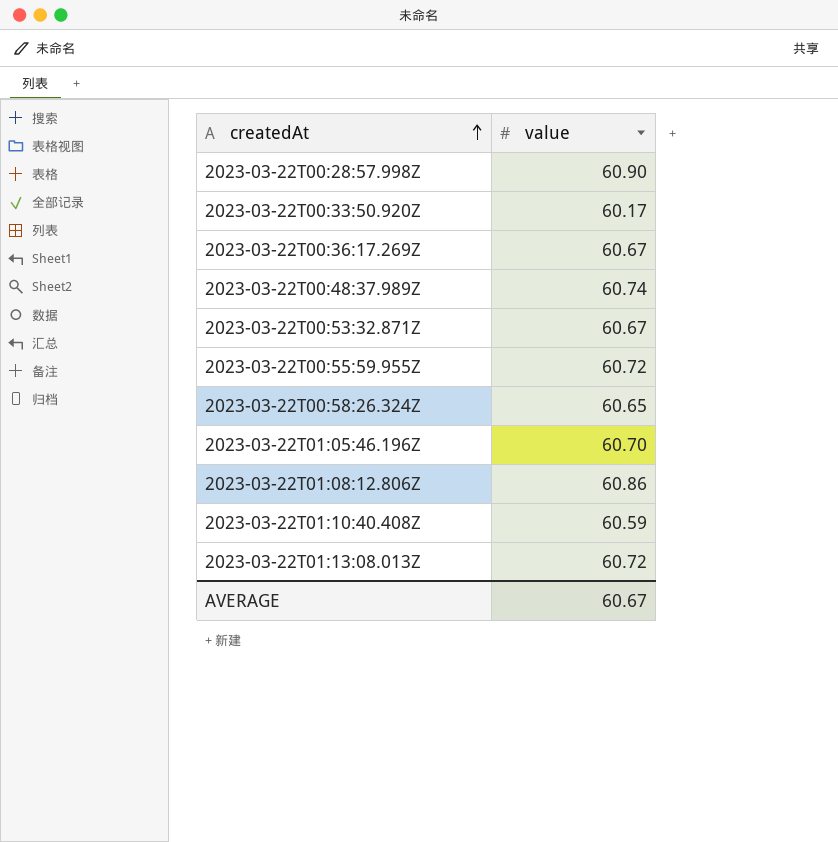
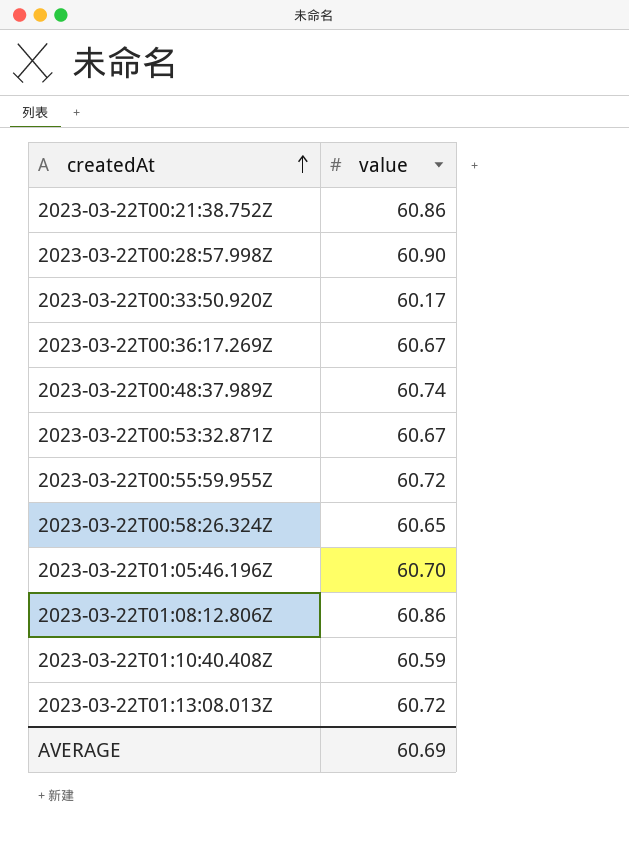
row 2023-03-22T00:21:38.752Z: none -> 60.86
AVERAGE | value: 60.67 -> 60.69

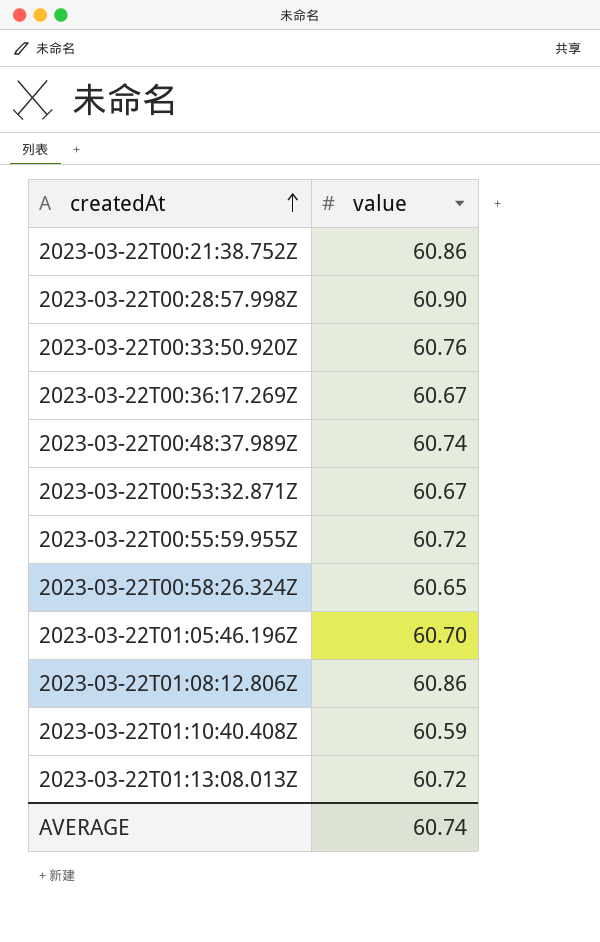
2023-03-22T00:33:50.920Z | value: 60.17 -> 60.76
AVERAGE | value: 60.69 -> 60.74

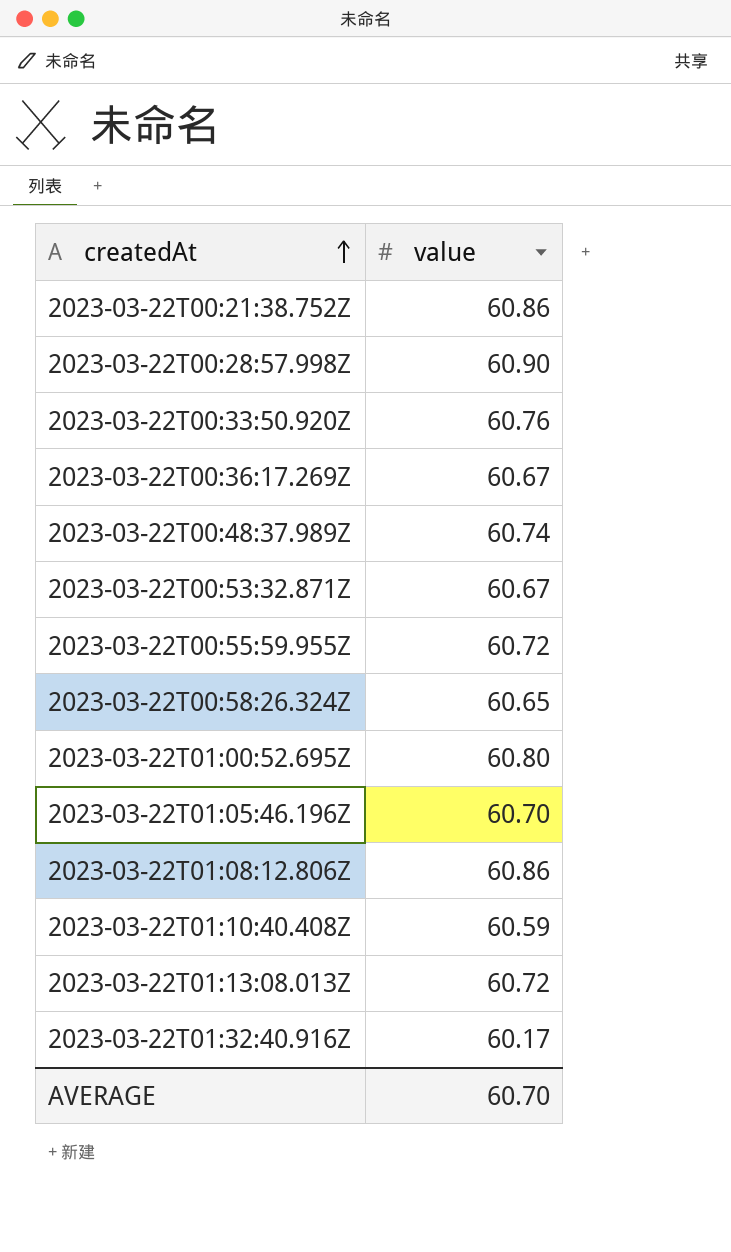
row 2023-03-22T01:00:52.695Z: none -> 60.80
row 2023-03-22T01:32:40.916Z: none -> 60.17
AVERAGE | value: 60.74 -> 60.70

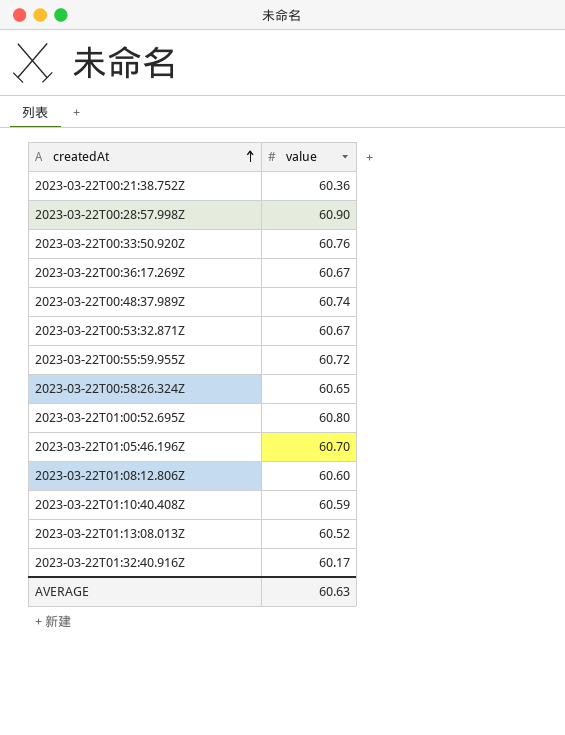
2023-03-22T00:21:38.752Z | value: 60.86 -> 60.36
2023-03-22T01:08:12.806Z | value: 60.86 -> 60.60
2023-03-22T01:13:08.013Z | value: 60.72 -> 60.52
AVERAGE | value: 60.70 -> 60.63

